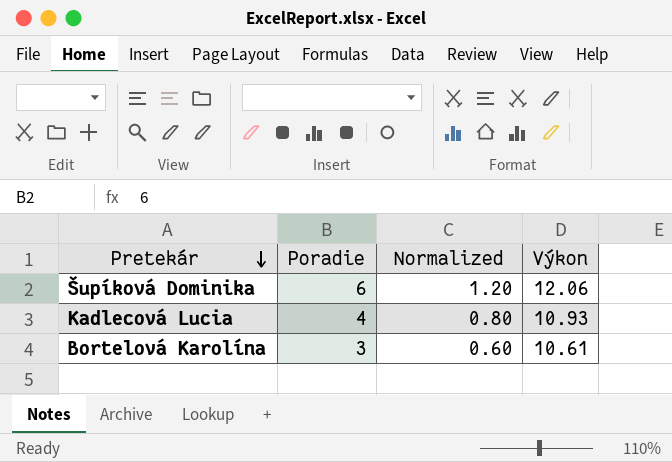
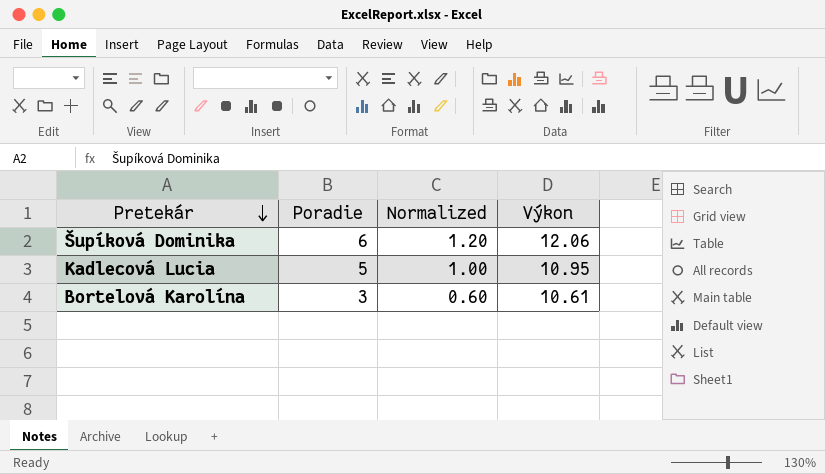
Kadlecová Lucia | Poradie: 4 -> 5
Kadlecová Lucia | Normalized: 0.80 -> 1.00
Kadlecová Lucia | Výkon: 10.93 -> 10.95

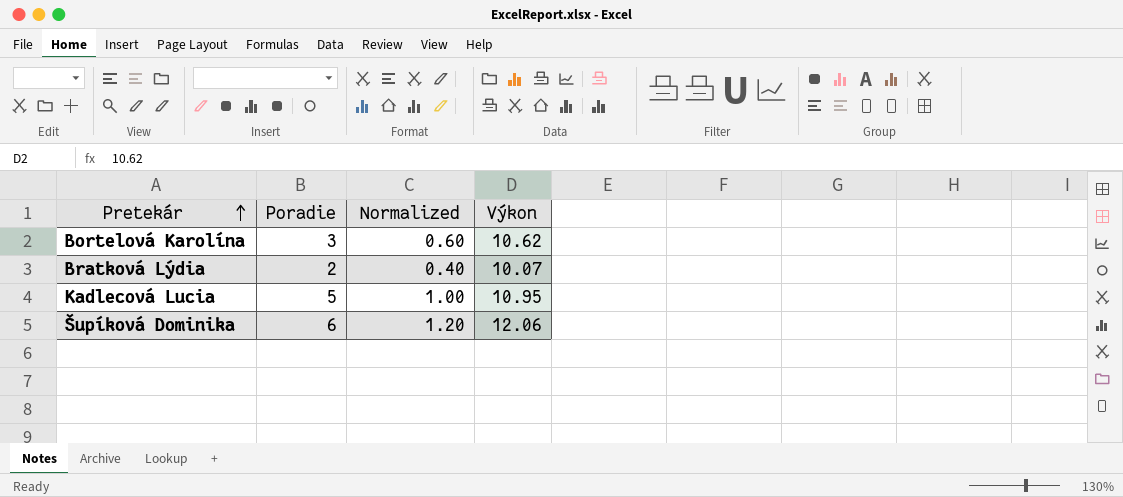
row order: Pretekár descending -> Pretekár ascending
Bortelová Karolína | Výkon: 10.61 -> 10.62
row Bratková Lýdia: none -> 2 | 0.40 | 10.07

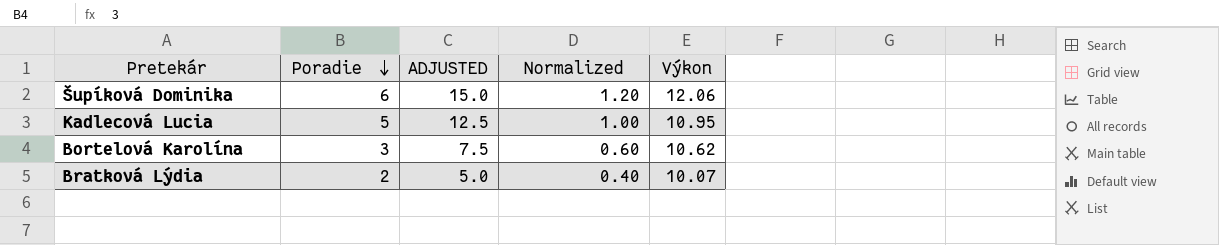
row order: Pretekár ascending -> Poradie descending
column ADJUSTED | formula: none -> [Poradie] * 2.5

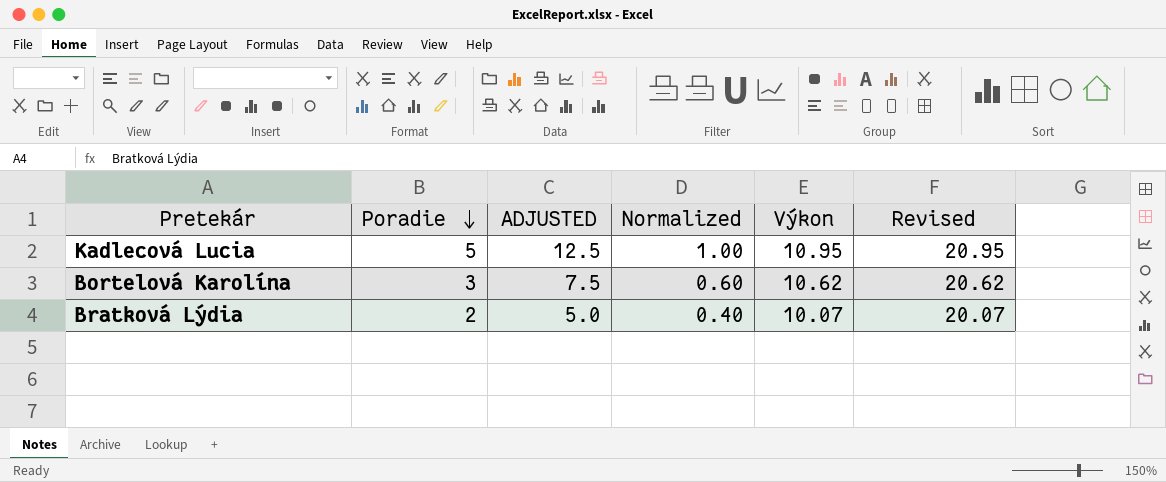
column Revised | formula: none -> [Výkon] + 10
row Šupíková Dominika: 6 | 15.0 | 1.20 | 12.06 -> none

